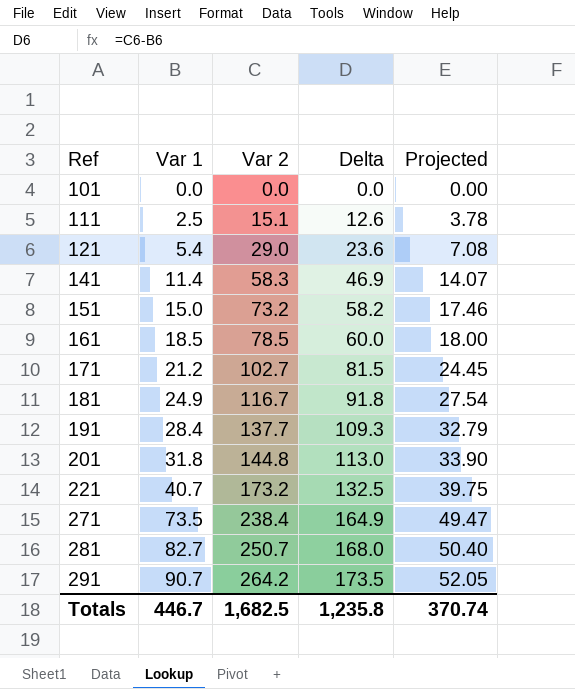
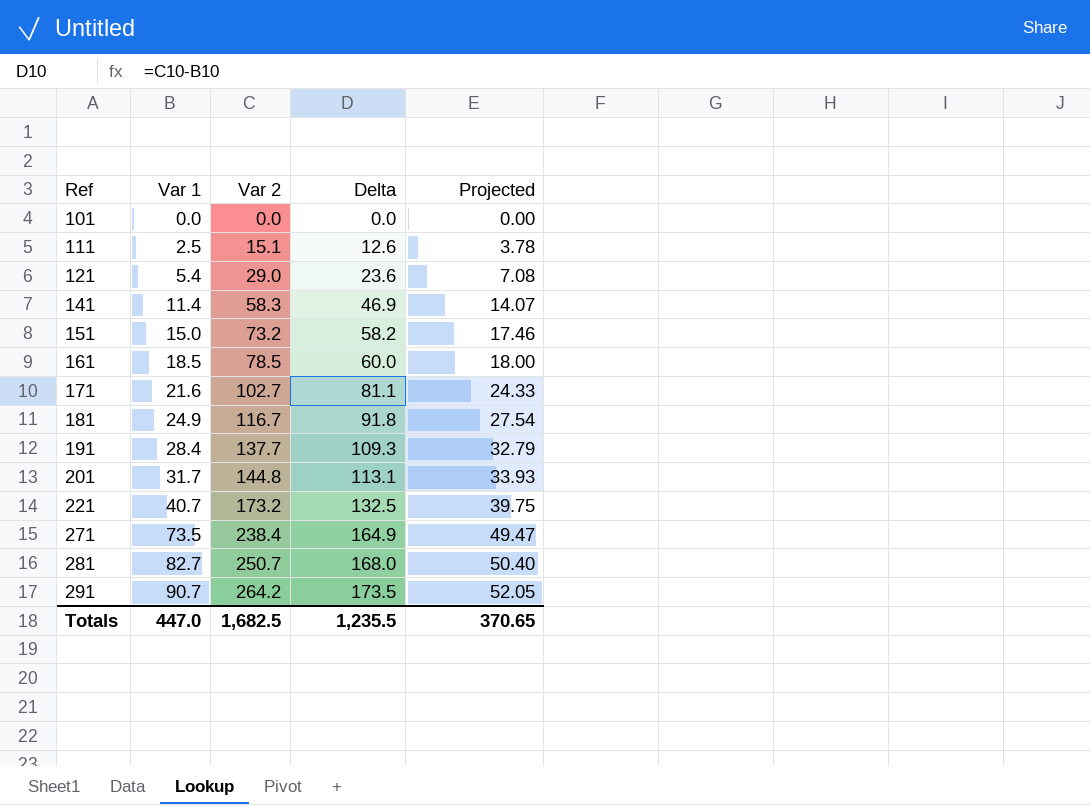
171 | Var 1: 21.2 -> 21.6
171 | Delta: 81.5 -> 81.1
171 | Projected: 24.45 -> 24.33
201 | Var 1: 31.8 -> 31.7
201 | Delta: 113.0 -> 113.1
201 | Projected: 33.90 -> 33.93
Totals | Var 1: 446.7 -> 447.0
Totals | Delta: 1,235.8 -> 1,235.5
Totals | Projected: 370.74 -> 370.65

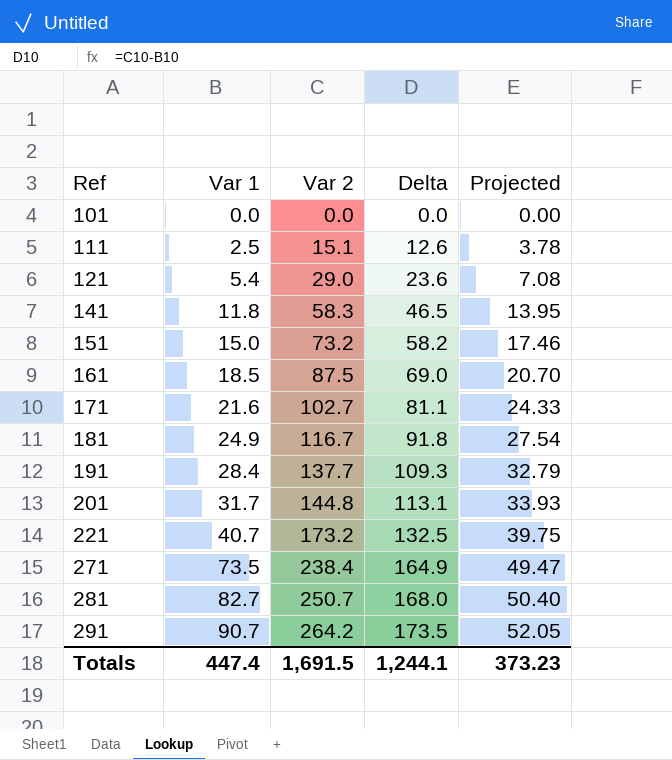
141 | Var 1: 11.4 -> 11.8
141 | Delta: 46.9 -> 46.5
141 | Projected: 14.07 -> 13.95
161 | Var 2: 78.5 -> 87.5
161 | Delta: 60.0 -> 69.0
161 | Projected: 18.00 -> 20.70
Totals | Var 1: 447.0 -> 447.4
Totals | Var 2: 1,682.5 -> 1,691.5
Totals | Delta: 1,235.5 -> 1,244.1
Totals | Projected: 370.65 -> 373.23

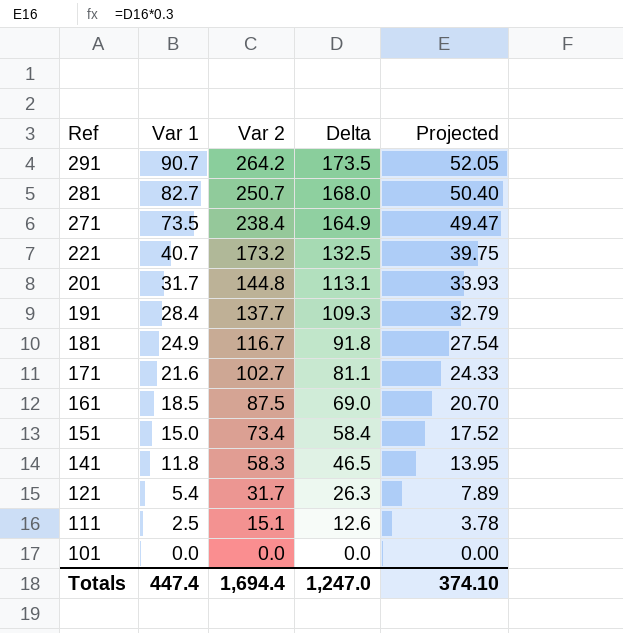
row order: Ref ascending -> Ref descending
151 | Var 2: 73.2 -> 73.4
151 | Delta: 58.2 -> 58.4
151 | Projected: 17.46 -> 17.52
121 | Var 2: 29.0 -> 31.7
121 | Delta: 23.6 -> 26.3
121 | Projected: 7.08 -> 7.89
Totals | Var 2: 1,691.5 -> 1,694.4
Totals | Delta: 1,244.1 -> 1,247.0
Totals | Projected: 373.23 -> 374.10

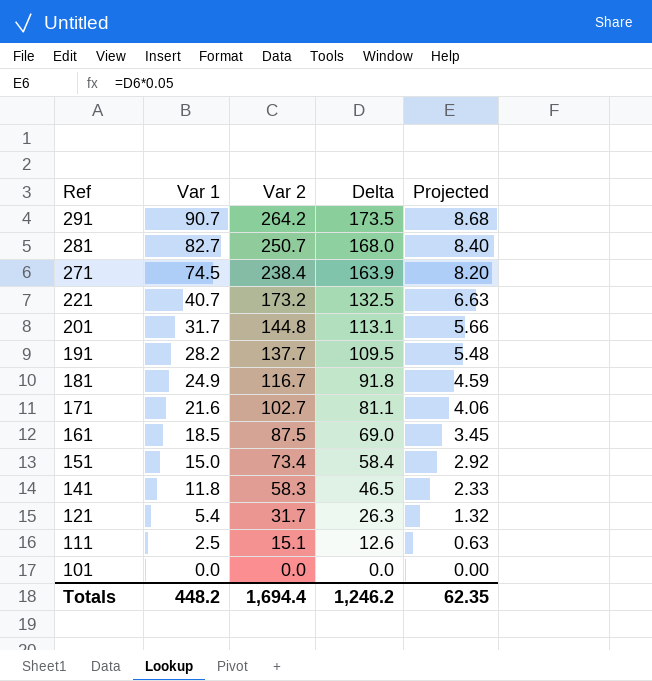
column Projected | formula: [Delta] * 0.3 -> [Delta] * 0.05
271 | Var 1: 73.5 -> 74.5
271 | Delta: 164.9 -> 163.9
191 | Var 1: 28.4 -> 28.2
191 | Delta: 109.3 -> 109.5
Totals | Var 1: 447.4 -> 448.2
Totals | Delta: 1,247.0 -> 1,246.2
Totals | Projected: 374.10 -> 62.35

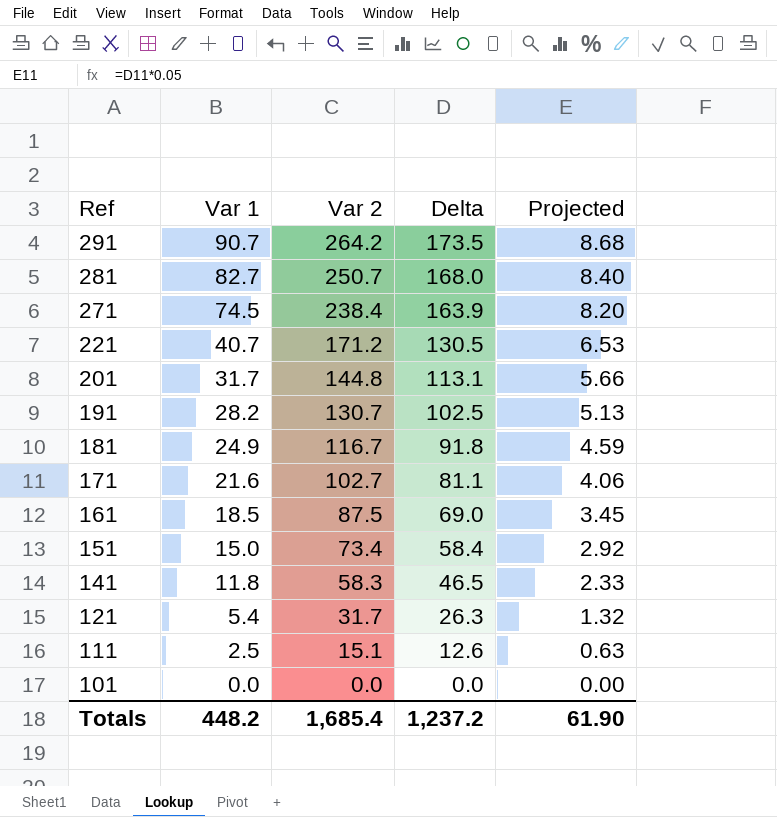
221 | Var 2: 173.2 -> 171.2
221 | Delta: 132.5 -> 130.5
221 | Projected: 6.63 -> 6.53
191 | Var 2: 137.7 -> 130.7
191 | Delta: 109.5 -> 102.5
191 | Projected: 5.48 -> 5.13
Totals | Var 2: 1,694.4 -> 1,685.4
Totals | Delta: 1,246.2 -> 1,237.2
Totals | Projected: 62.35 -> 61.90

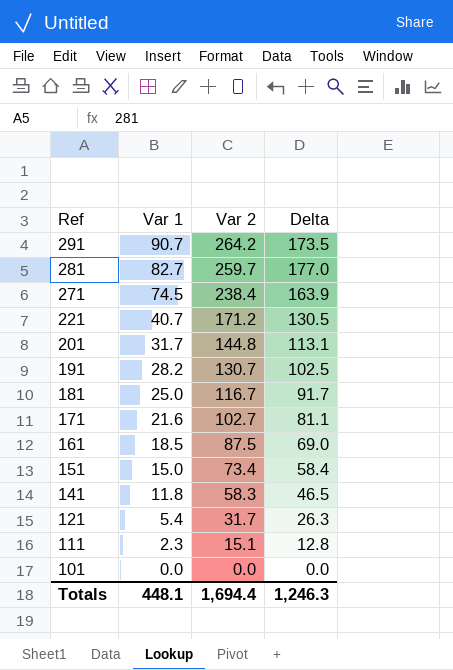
column Projected | formula: [Delta] * 0.05 -> none
281 | Var 2: 250.7 -> 259.7
281 | Delta: 168.0 -> 177.0
181 | Var 1: 24.9 -> 25.0
181 | Delta: 91.8 -> 91.7
111 | Var 1: 2.5 -> 2.3
111 | Delta: 12.6 -> 12.8
Totals | Var 1: 448.2 -> 448.1
Totals | Var 2: 1,685.4 -> 1,694.4
Totals | Delta: 1,237.2 -> 1,246.3

